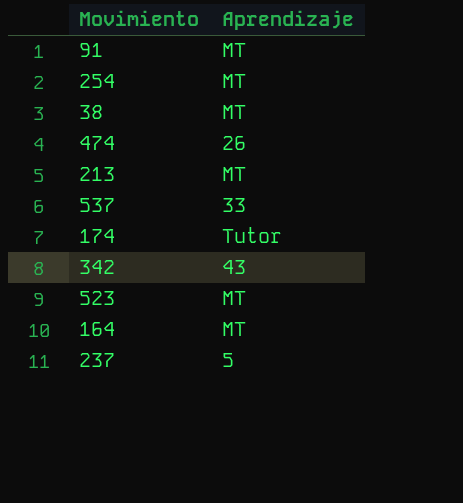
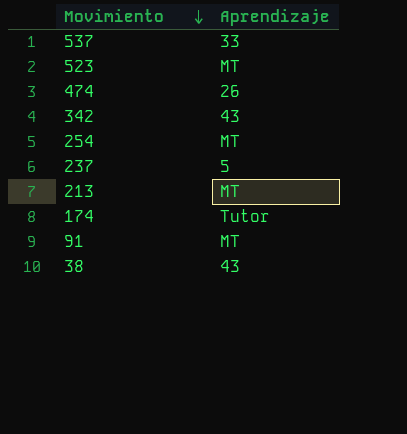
row order: none -> Movimiento descending
row 164: MT -> none
38 | Aprendizaje: MT -> 43

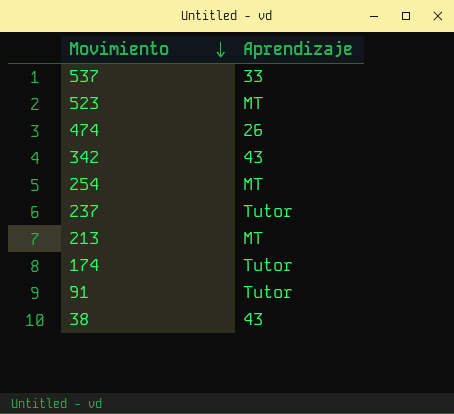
237 | Aprendizaje: 5 -> Tutor
91 | Aprendizaje: MT -> Tutor

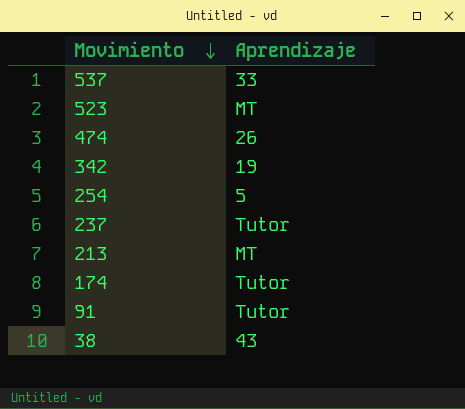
342 | Aprendizaje: 43 -> 19
254 | Aprendizaje: MT -> 5

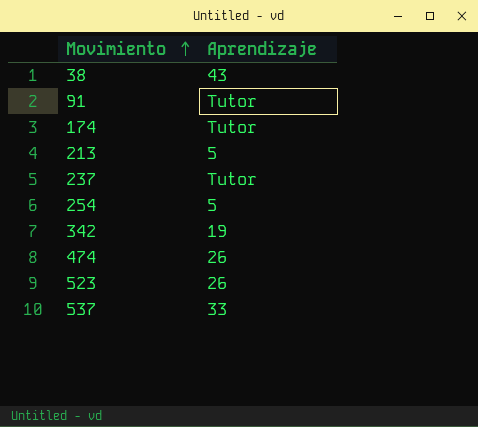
row order: Movimiento descending -> Movimiento ascending
213 | Aprendizaje: MT -> 5
523 | Aprendizaje: MT -> 26

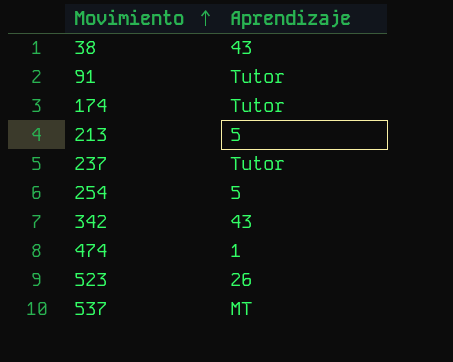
342 | Aprendizaje: 19 -> 43
474 | Aprendizaje: 26 -> 1
537 | Aprendizaje: 33 -> MT

